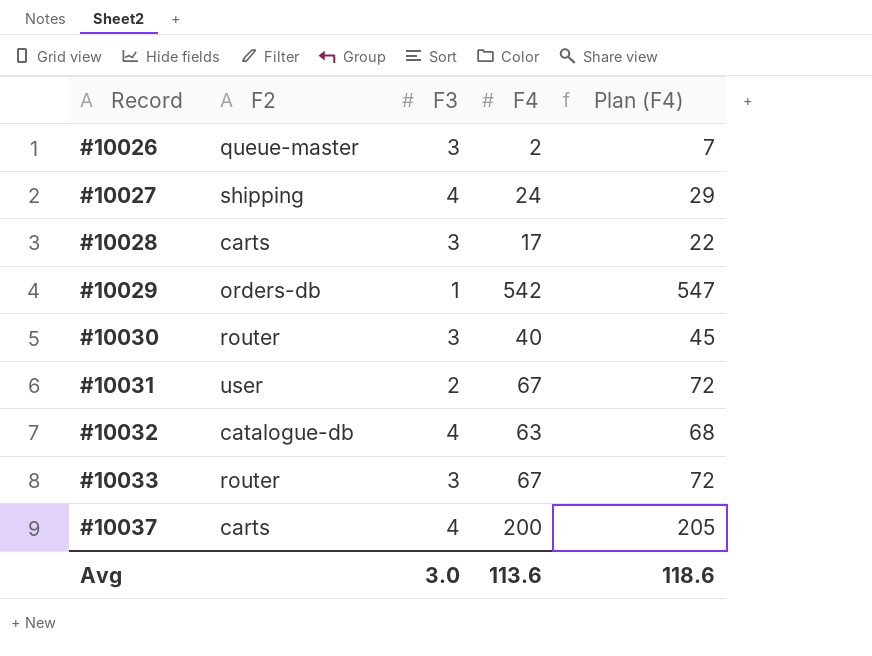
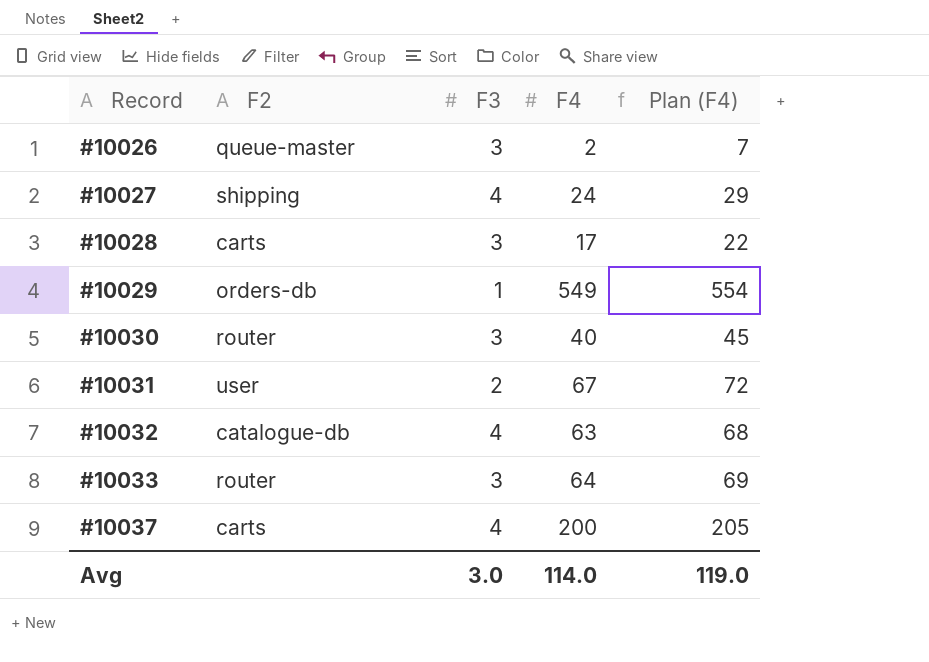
#10029 | F4: 542 -> 549
#10029 | Plan (F4): 547 -> 554
#10033 | F4: 67 -> 64
#10033 | Plan (F4): 72 -> 69
Avg | F4: 113.6 -> 114.0
Avg | Plan (F4): 118.6 -> 119.0

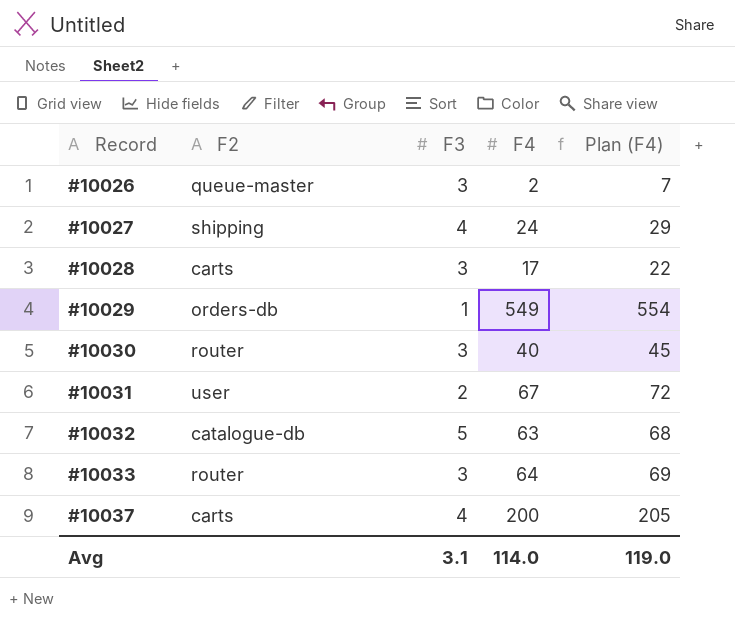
#10032 | F3: 4 -> 5
Avg | F3: 3.0 -> 3.1

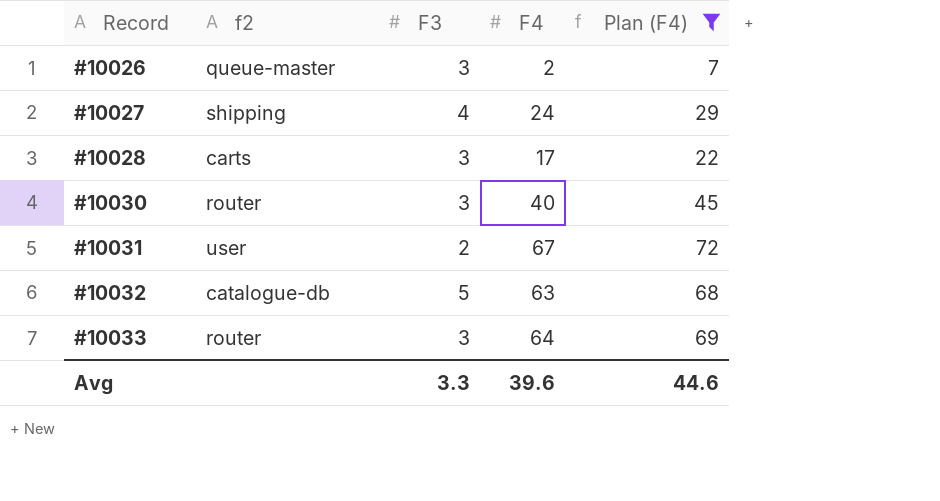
filter: none -> Plan (F4) <= 72
column name: F2 -> f2
Avg | F3: 3.1 -> 3.3
Avg | F4: 114.0 -> 39.6
Avg | Plan (F4): 119.0 -> 44.6

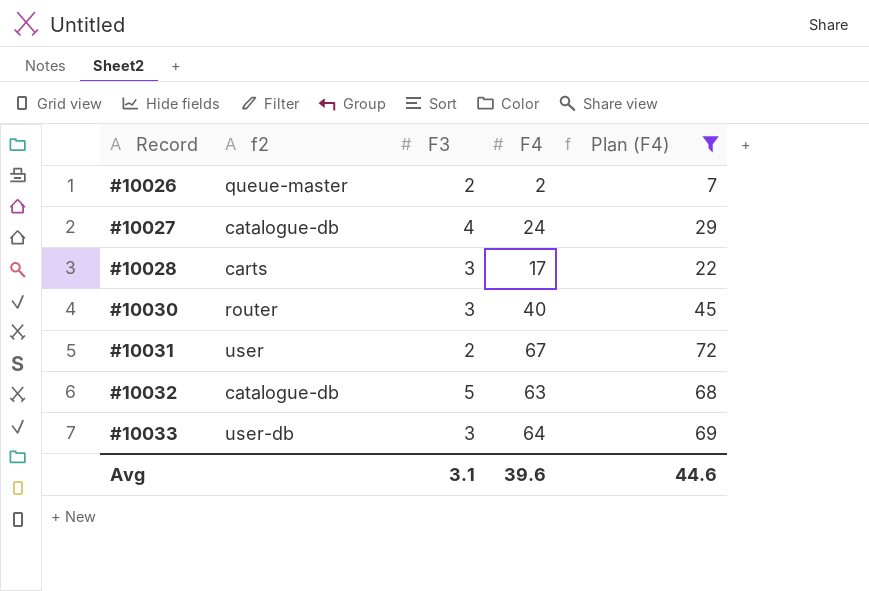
#10026 | F3: 3 -> 2
#10027 | f2: shipping -> catalogue-db
#10033 | f2: router -> user-db
Avg | F3: 3.3 -> 3.1

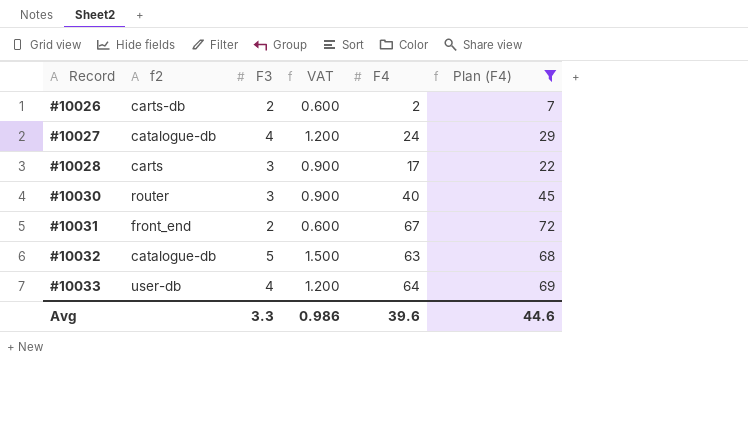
column VAT | formula: none -> [F3] * 0.3
#10026 | f2: queue-master -> carts-db
#10031 | f2: user -> front_end
#10033 | F3: 3 -> 4
Avg | F3: 3.1 -> 3.3

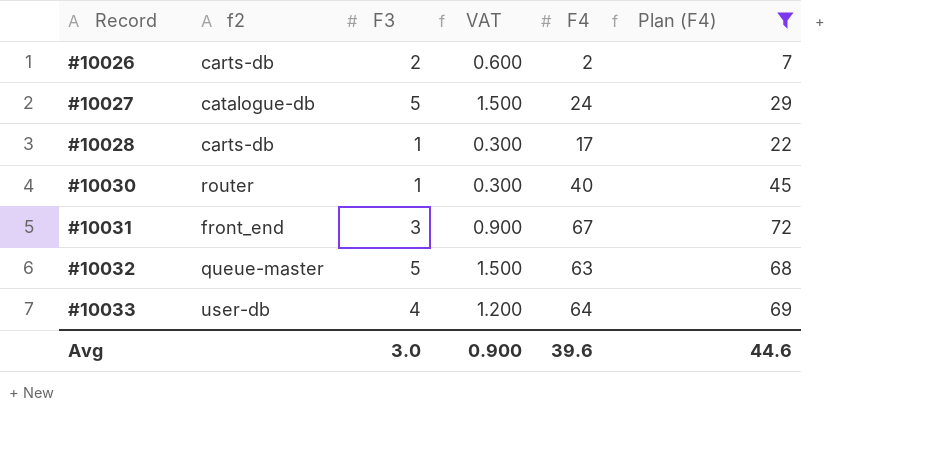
#10027 | F3: 4 -> 5
#10027 | VAT: 1.200 -> 1.500
#10028 | f2: carts -> carts-db
#10028 | F3: 3 -> 1
#10028 | VAT: 0.900 -> 0.300
#10030 | F3: 3 -> 1
#10030 | VAT: 0.900 -> 0.300
#10031 | F3: 2 -> 3
#10031 | VAT: 0.600 -> 0.900
#10032 | f2: catalogue-db -> queue-master
Avg | F3: 3.3 -> 3.0
Avg | VAT: 0.986 -> 0.900

